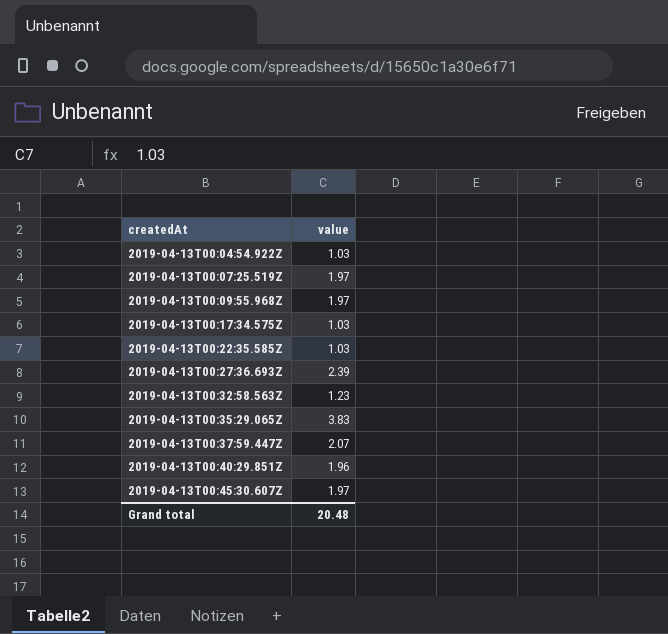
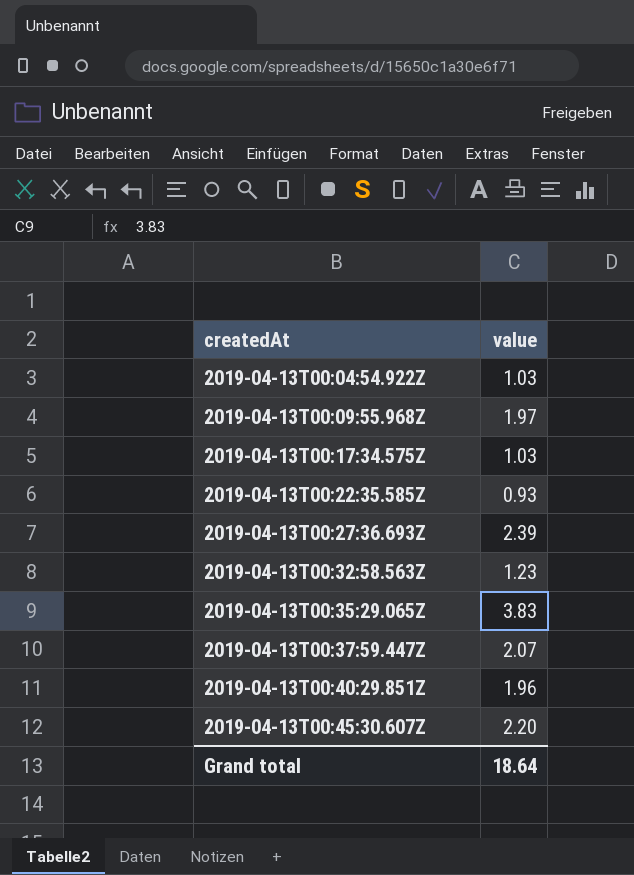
row 2019-04-13T00:07:25.519Z: 1.97 -> none
2019-04-13T00:22:35.585Z | value: 1.03 -> 0.93
2019-04-13T00:45:30.607Z | value: 1.97 -> 2.20
Grand total | value: 20.48 -> 18.64

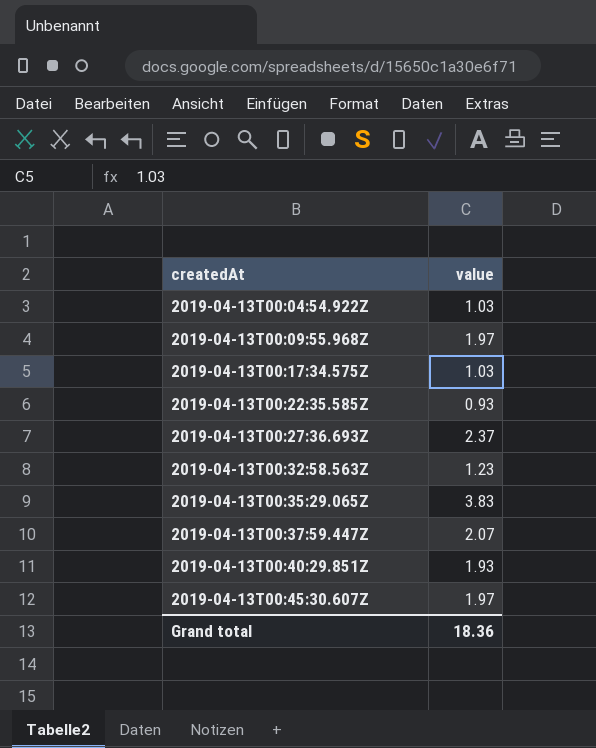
2019-04-13T00:27:36.693Z | value: 2.39 -> 2.37
2019-04-13T00:40:29.851Z | value: 1.96 -> 1.93
2019-04-13T00:45:30.607Z | value: 2.20 -> 1.97
Grand total | value: 18.64 -> 18.36

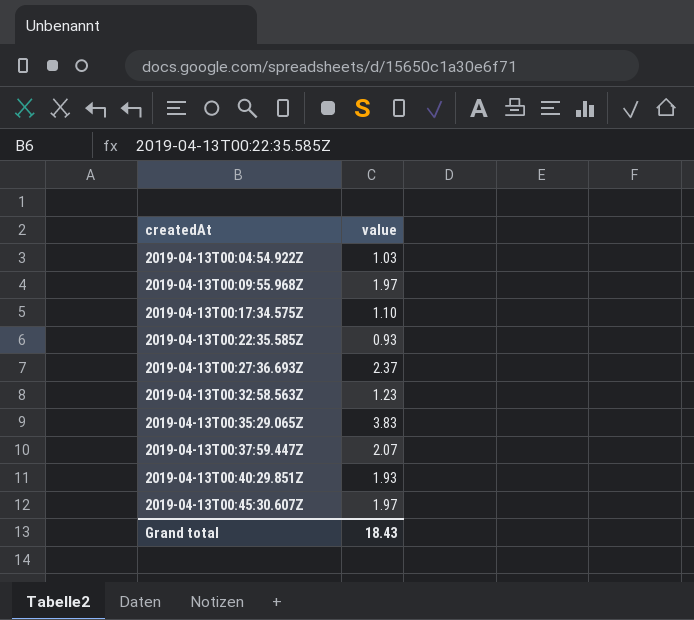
2019-04-13T00:17:34.575Z | value: 1.03 -> 1.10
Grand total | value: 18.36 -> 18.43

